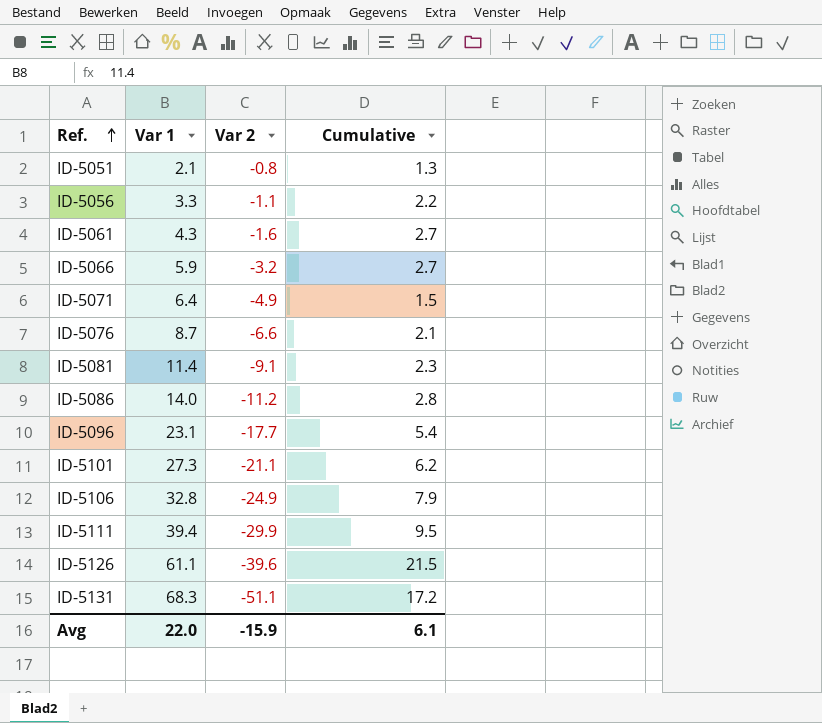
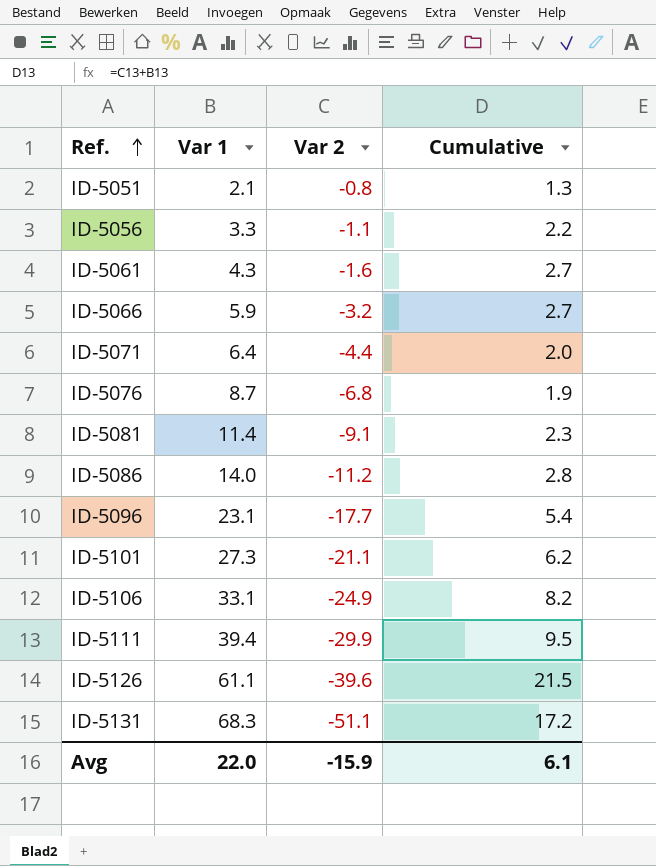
ID-5071 | Var 2: -4.9 -> -4.4
ID-5071 | Cumulative: 1.5 -> 2.0
ID-5076 | Var 2: -6.6 -> -6.8
ID-5076 | Cumulative: 2.1 -> 1.9
ID-5106 | Var 1: 32.8 -> 33.1
ID-5106 | Cumulative: 7.9 -> 8.2

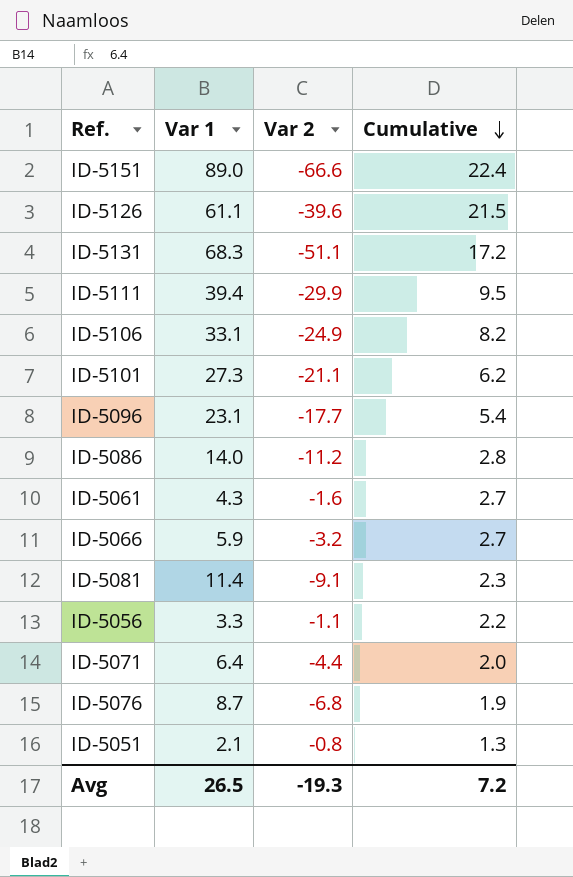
row order: Ref. ascending -> Cumulative descending
row ID-5151: none -> 89.0 | -66.6 | 22.4
Avg | Var 1: 22.0 -> 26.5
Avg | Var 2: -15.9 -> -19.3
Avg | Cumulative: 6.1 -> 7.2

